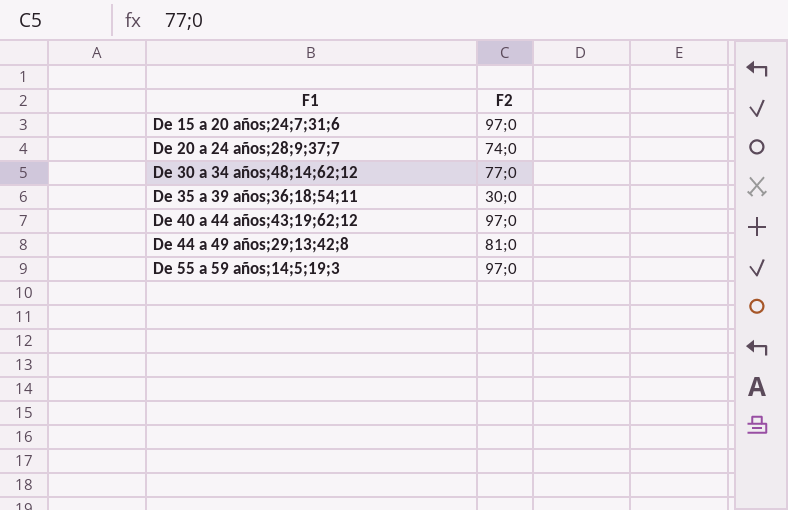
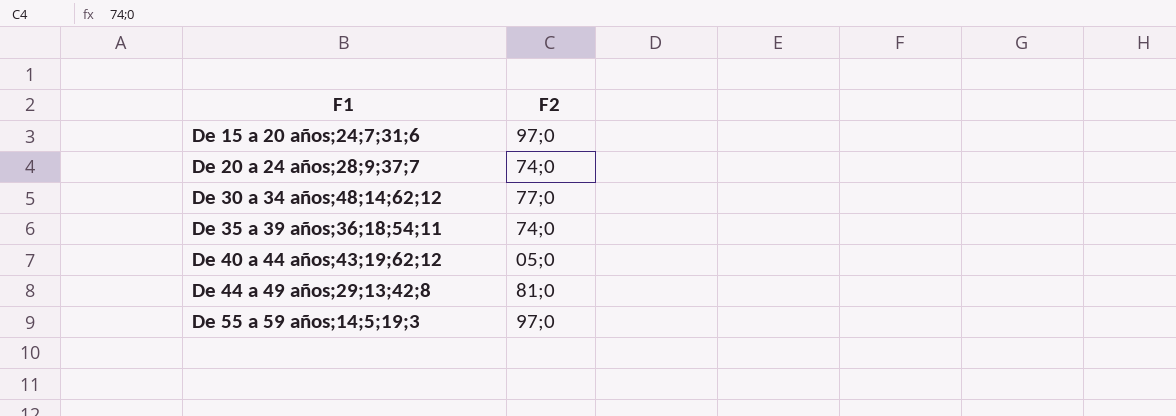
De 35 a 39 años;36;18;54;11 | F2: 30;0 -> 74;0
De 40 a 44 años;43;19;62;12 | F2: 97;0 -> 05;0

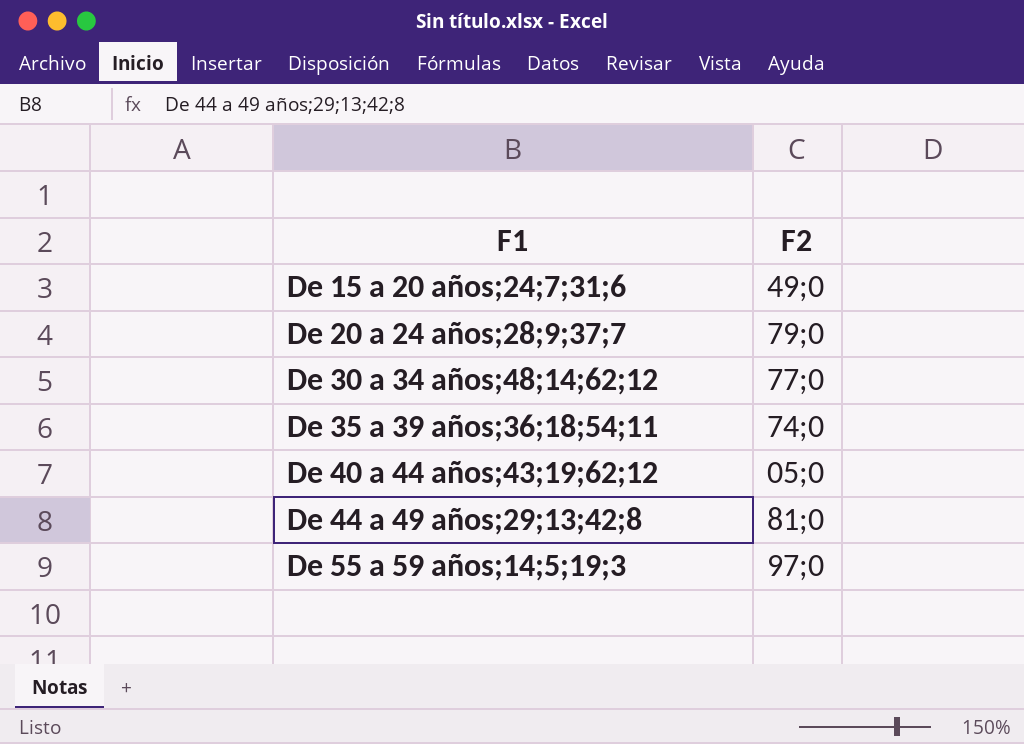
De 15 a 20 años;24;7;31;6 | F2: 97;0 -> 49;0
De 20 a 24 años;28;9;37;7 | F2: 74;0 -> 79;0

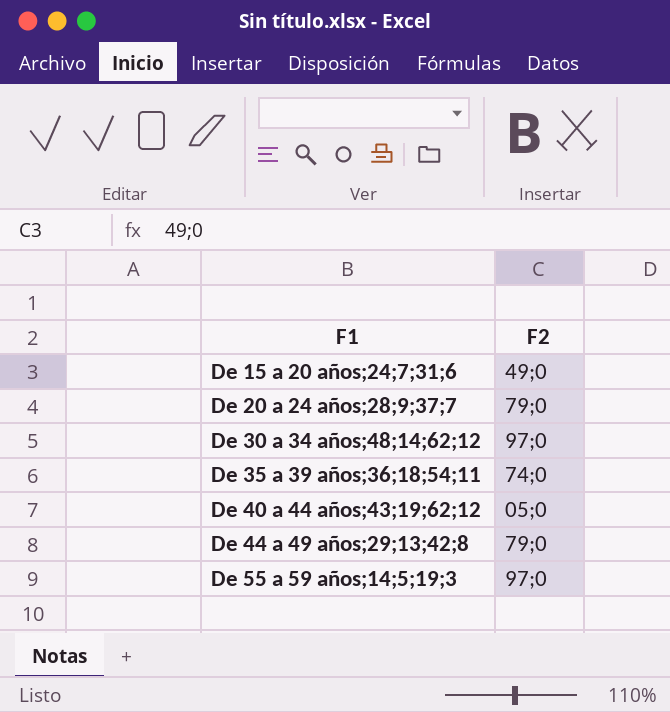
De 30 a 34 años;48;14;62;12 | F2: 77;0 -> 97;0
De 44 a 49 años;29;13;42;8 | F2: 81;0 -> 79;0

